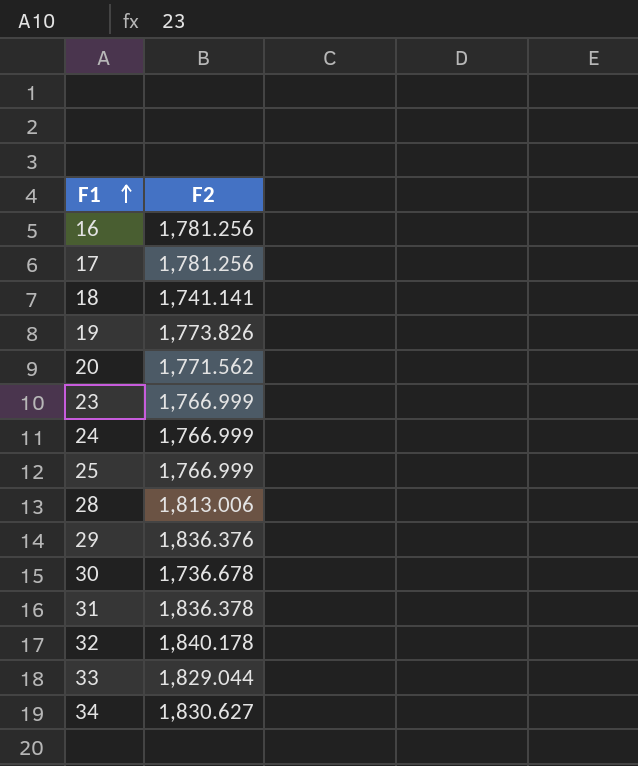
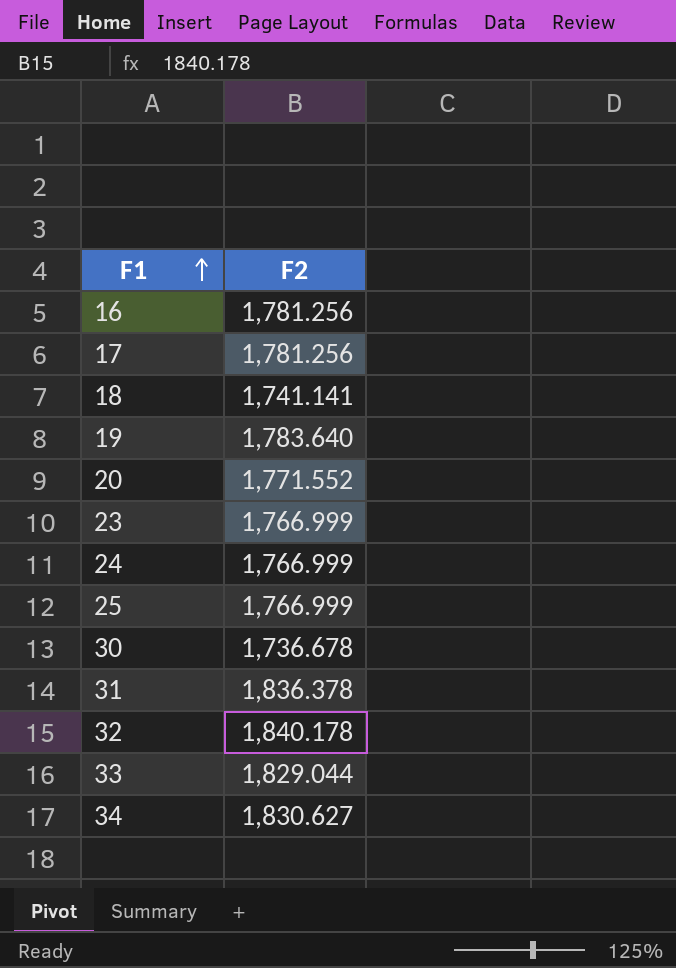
row 28: 1,813.006 -> none
row 29: 1,836.376 -> none
19 | F2: 1,773.826 -> 1,783.640
20 | F2: 1,771.562 -> 1,771.552

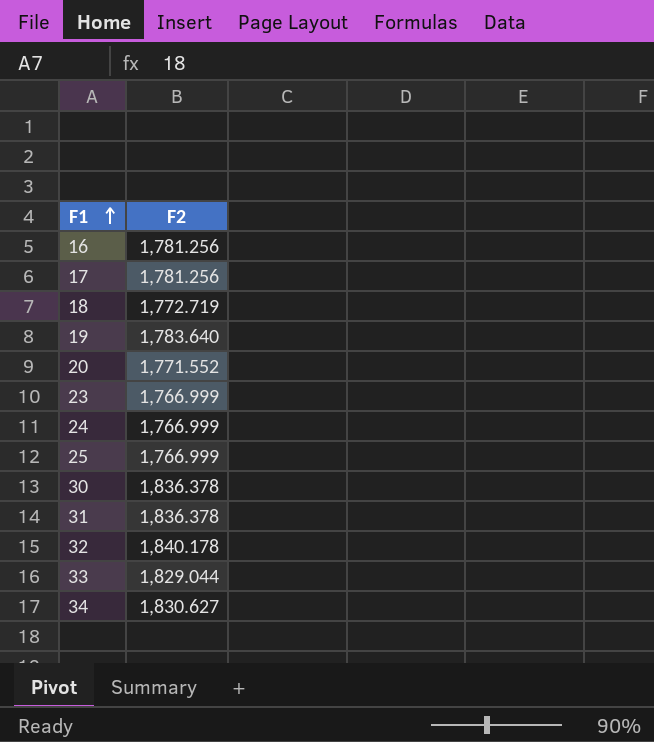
18 | F2: 1,741.141 -> 1,772.719
30 | F2: 1,736.678 -> 1,836.378

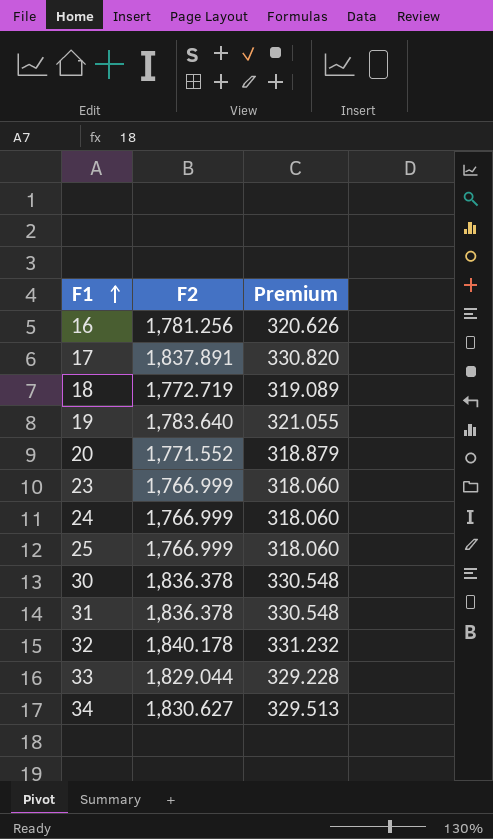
column Premium | formula: none -> [F2] * 0.18
17 | F2: 1,781.256 -> 1,837.891

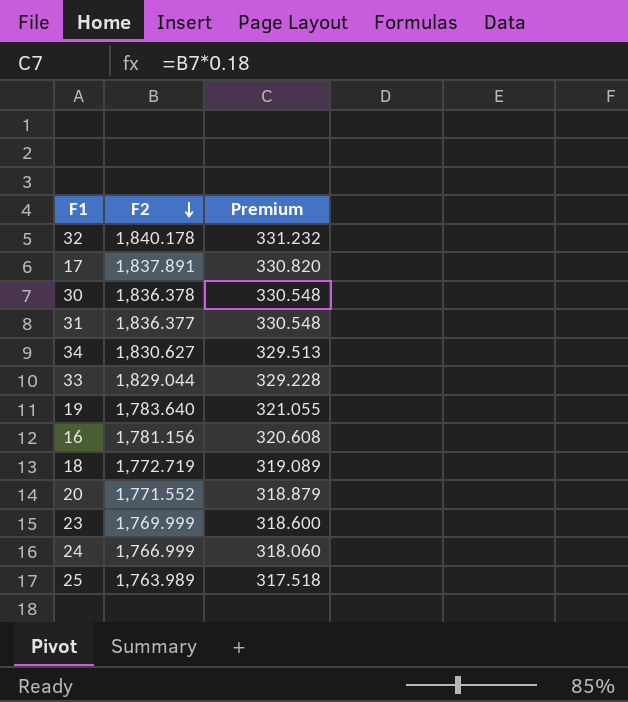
row order: F1 ascending -> F2 descending
31 | F2: 1,836.378 -> 1,836.377
16 | F2: 1,781.256 -> 1,781.156
16 | Premium: 320.626 -> 320.608
23 | F2: 1,766.999 -> 1,769.999
23 | Premium: 318.060 -> 318.600
25 | F2: 1,766.999 -> 1,763.989
25 | Premium: 318.060 -> 317.518

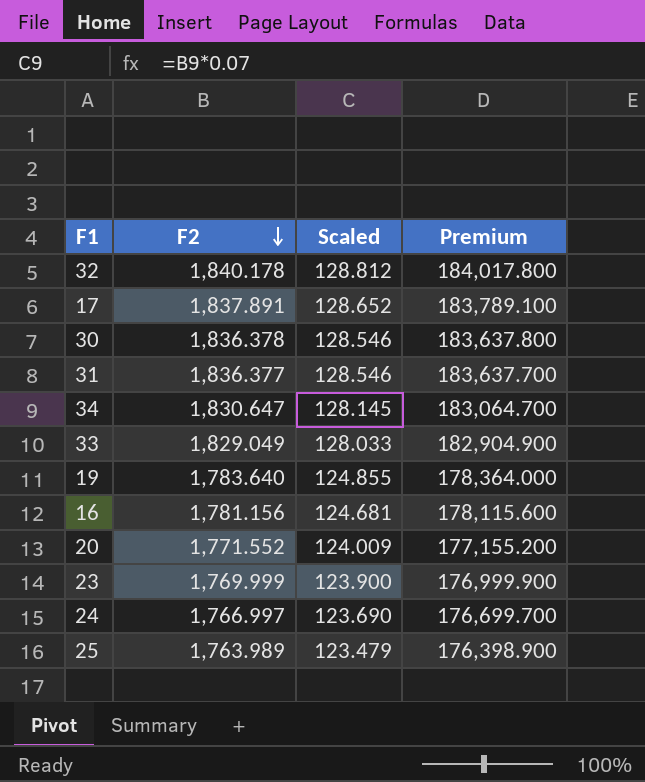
column Scaled | formula: none -> [F2] * 0.07
column Premium | formula: [F2] * 0.18 -> [F2] * 100
row 18: 1,772.719 | 319.089 -> none
34 | F2: 1,830.627 -> 1,830.647
33 | F2: 1,829.044 -> 1,829.049
24 | F2: 1,766.999 -> 1,766.997

